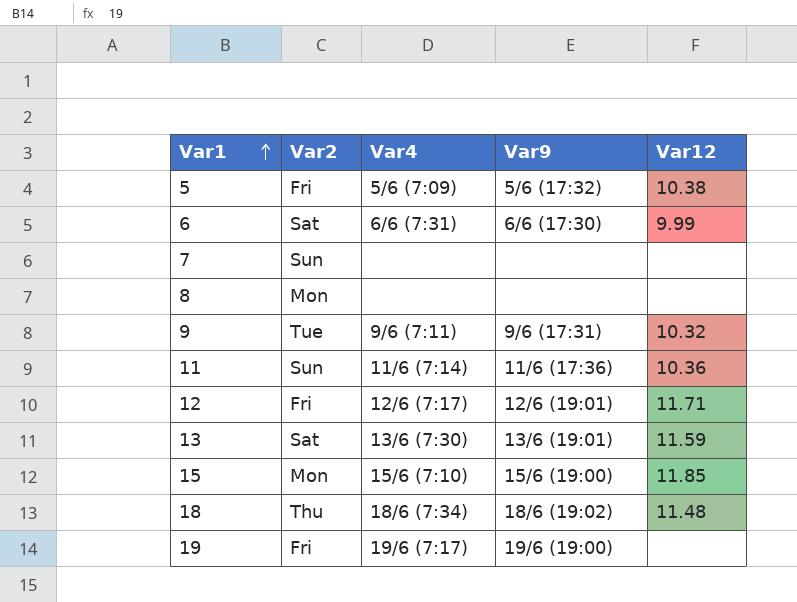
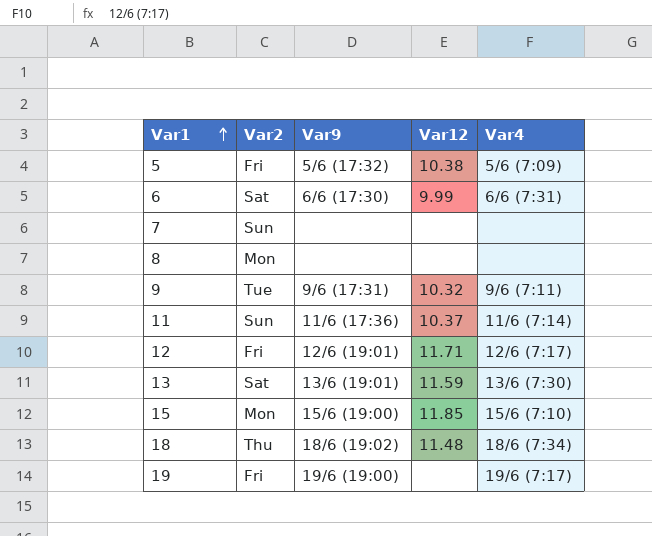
column Var4 | position: 3 -> 5
11 | Var12: 10.36 -> 10.37

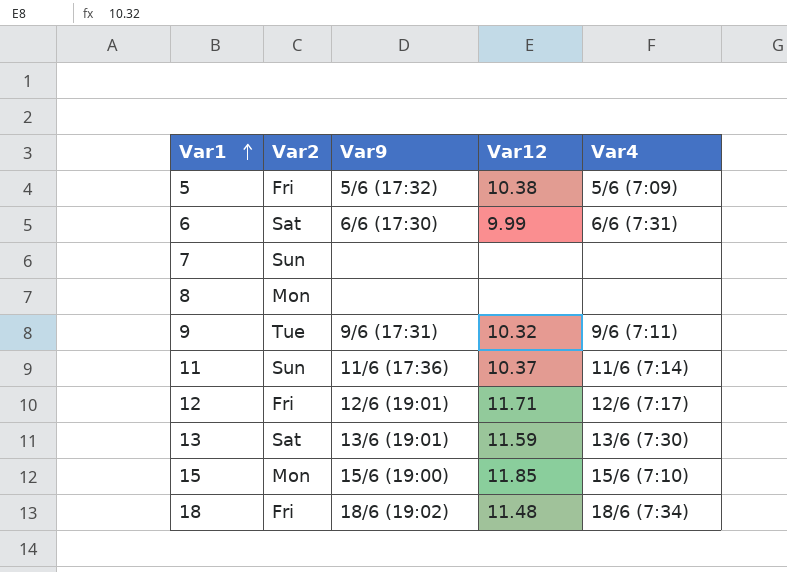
row 19: Fri | 19/6 (19:00) | none | 19/6 (7:17) -> none
18 | Var2: Thu -> Fri

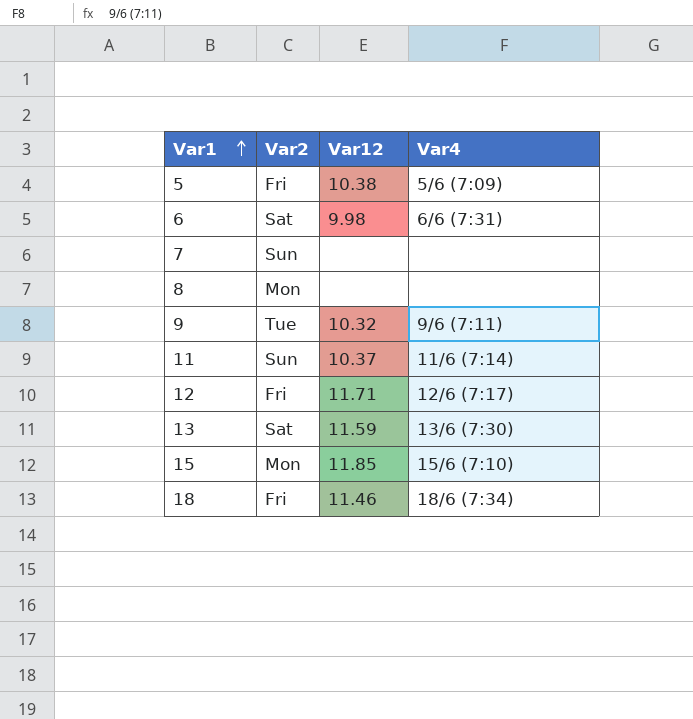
column Var9 | position: 3 -> none
6 | Var12: 9.99 -> 9.98
18 | Var12: 11.48 -> 11.46

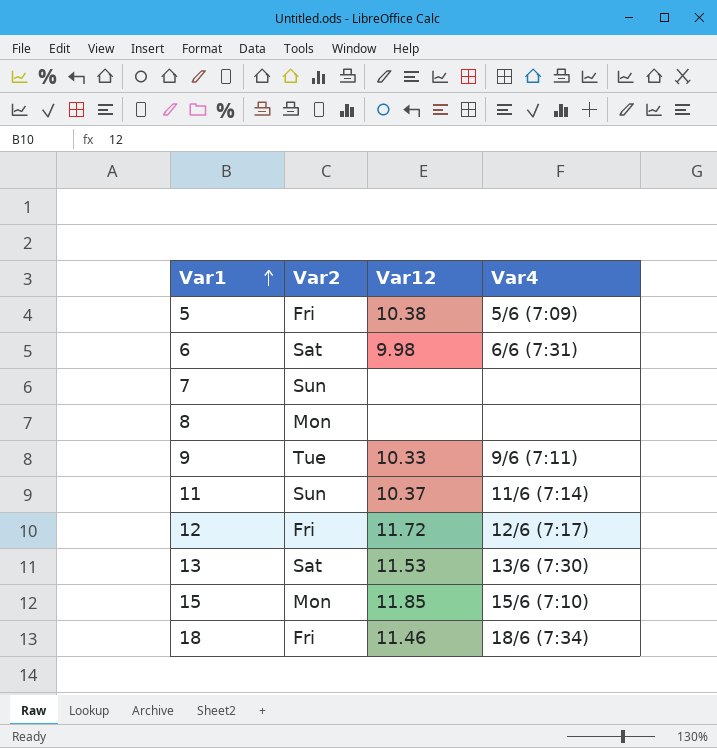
9 | Var12: 10.32 -> 10.33
12 | Var12: 11.71 -> 11.72
13 | Var12: 11.59 -> 11.53

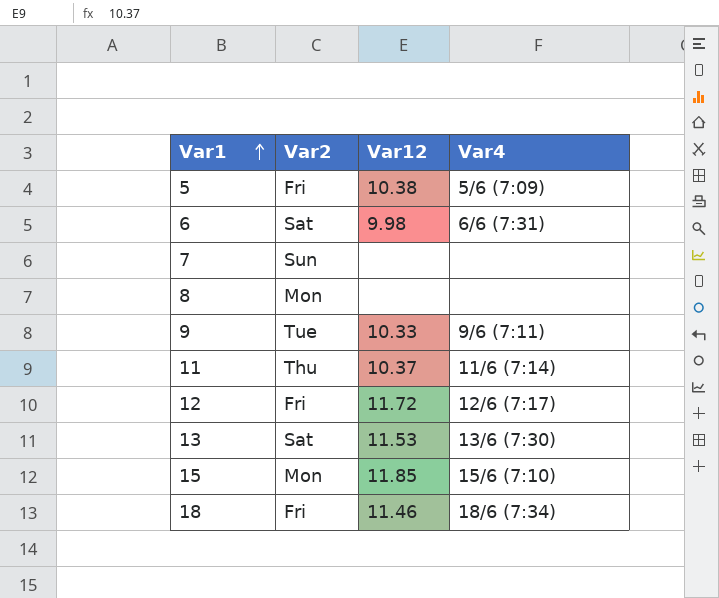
11 | Var2: Sun -> Thu

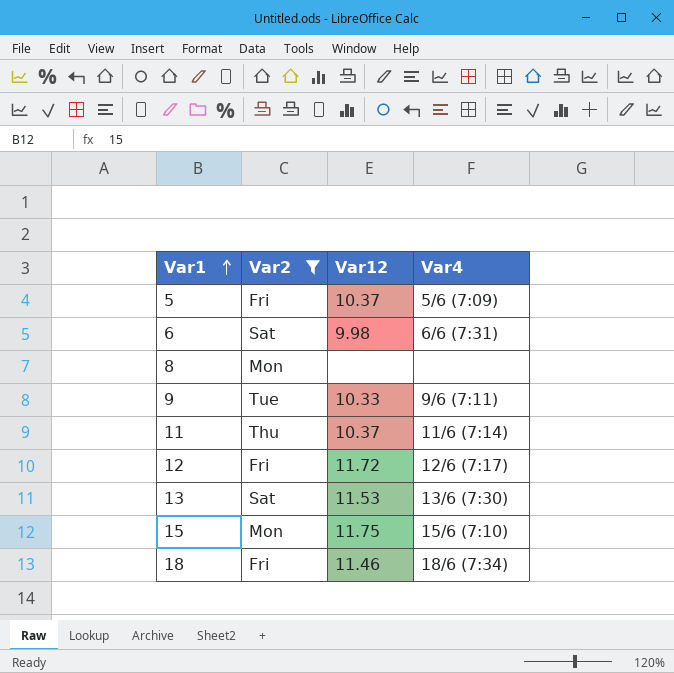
filter: none -> Var2 != Sun
5 | Var12: 10.38 -> 10.37
15 | Var12: 11.85 -> 11.75

